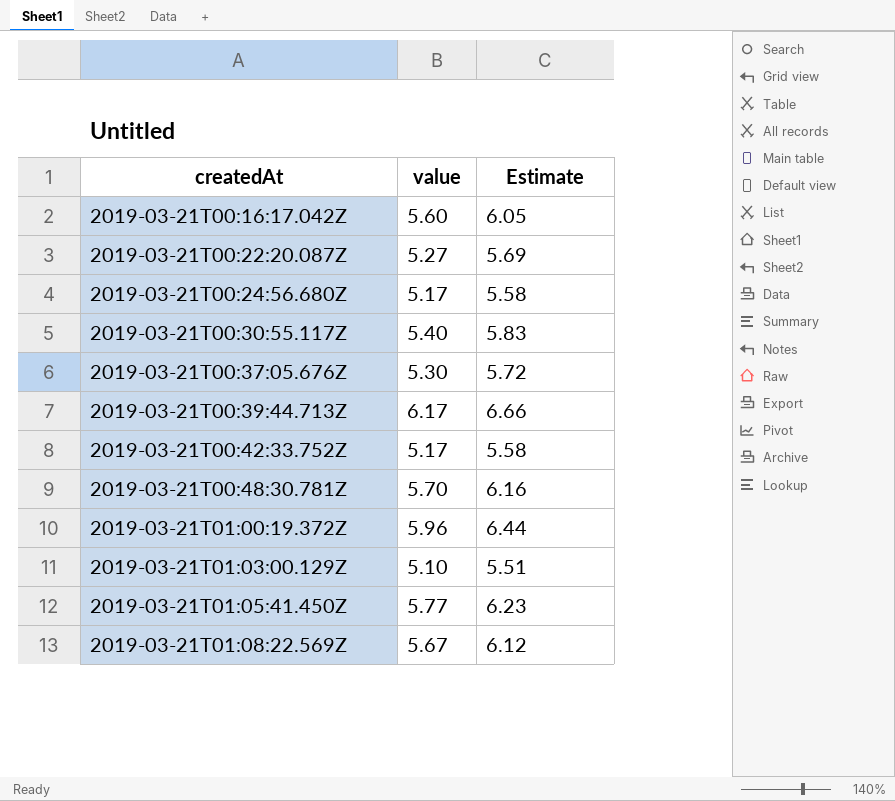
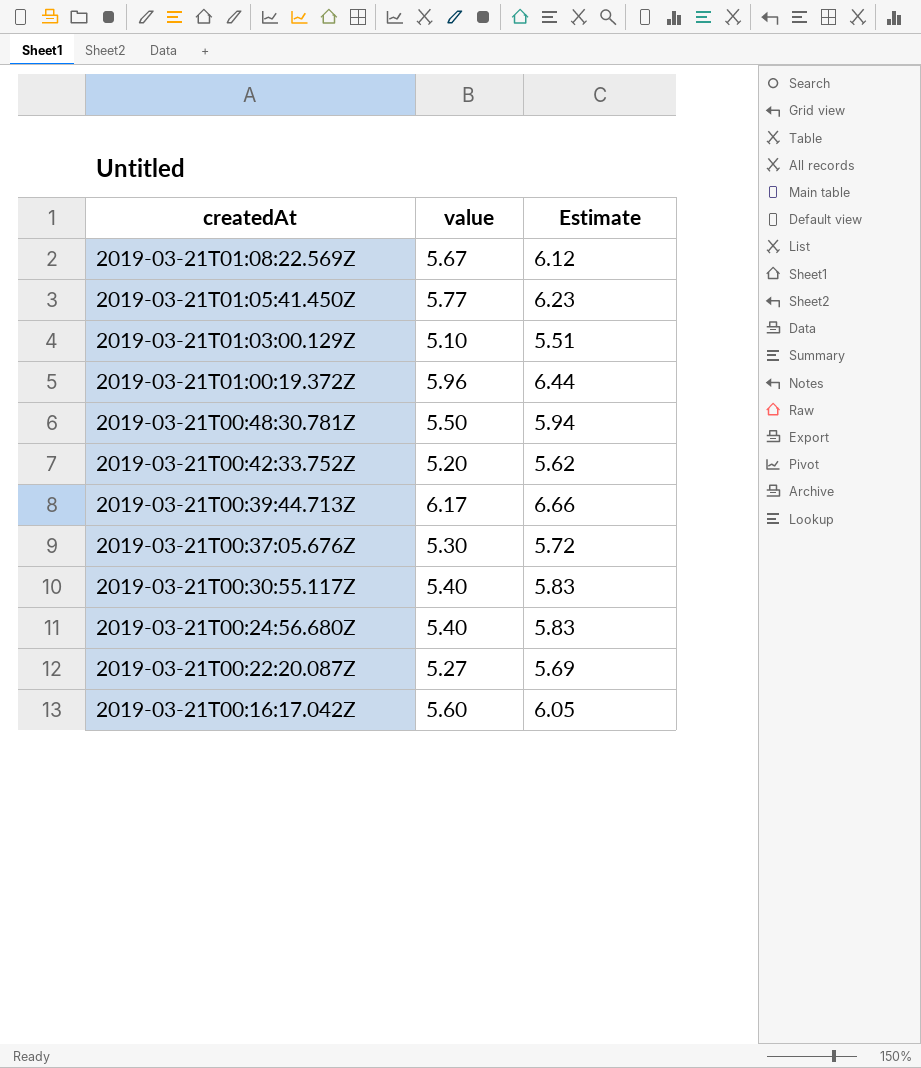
row order: createdAt ascending -> createdAt descending
2019-03-21T00:48:30.781Z | value: 5.70 -> 5.50
2019-03-21T00:48:30.781Z | Estimate: 6.16 -> 5.94
2019-03-21T00:42:33.752Z | value: 5.17 -> 5.20
2019-03-21T00:42:33.752Z | Estimate: 5.58 -> 5.62
2019-03-21T00:24:56.680Z | value: 5.17 -> 5.40
2019-03-21T00:24:56.680Z | Estimate: 5.58 -> 5.83

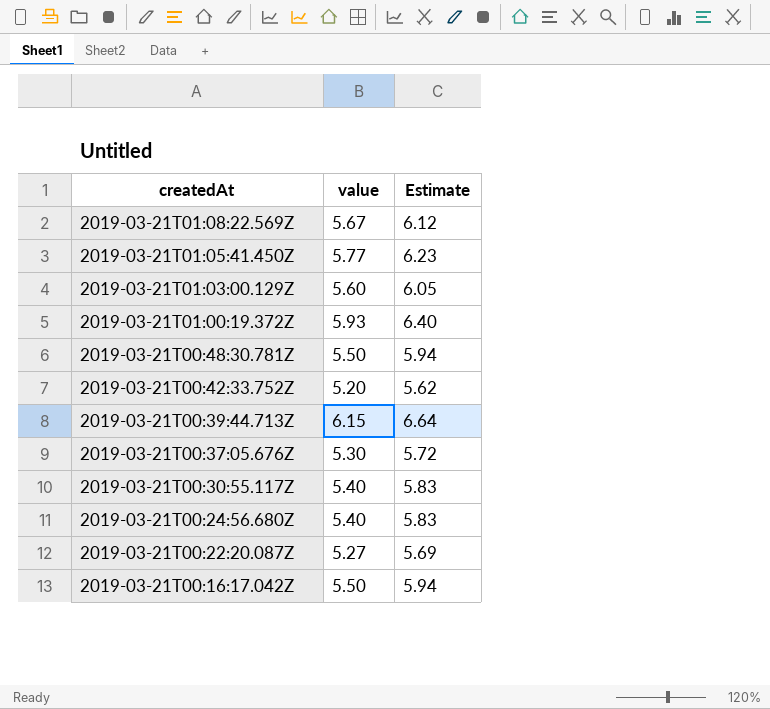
2019-03-21T01:03:00.129Z | value: 5.10 -> 5.60
2019-03-21T01:03:00.129Z | Estimate: 5.51 -> 6.05
2019-03-21T01:00:19.372Z | value: 5.96 -> 5.93
2019-03-21T01:00:19.372Z | Estimate: 6.44 -> 6.40
2019-03-21T00:39:44.713Z | value: 6.17 -> 6.15
2019-03-21T00:39:44.713Z | Estimate: 6.66 -> 6.64
2019-03-21T00:16:17.042Z | value: 5.60 -> 5.50
2019-03-21T00:16:17.042Z | Estimate: 6.05 -> 5.94

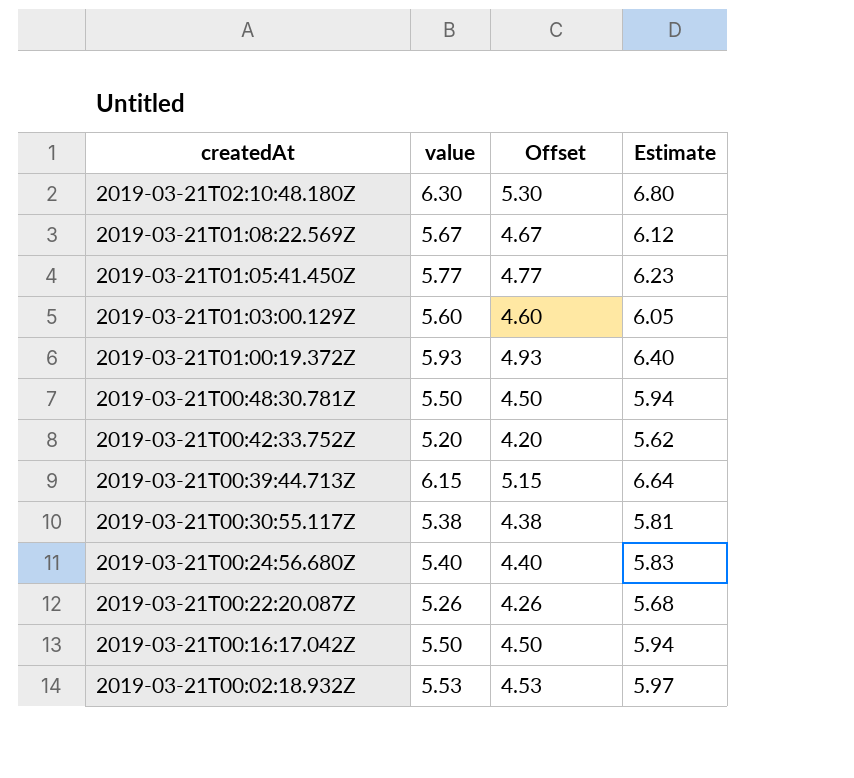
column Offset | formula: none -> [value] - 1
row 2019-03-21T00:37:05.676Z: 5.30 | 5.72 -> none
row 2019-03-21T02:10:48.180Z: none -> 6.30 | 5.30 | 6.80
2019-03-21T00:30:55.117Z | value: 5.40 -> 5.38
2019-03-21T00:30:55.117Z | Estimate: 5.83 -> 5.81
2019-03-21T00:22:20.087Z | value: 5.27 -> 5.26
2019-03-21T00:22:20.087Z | Estimate: 5.69 -> 5.68
row 2019-03-21T00:02:18.932Z: none -> 5.53 | 4.53 | 5.97

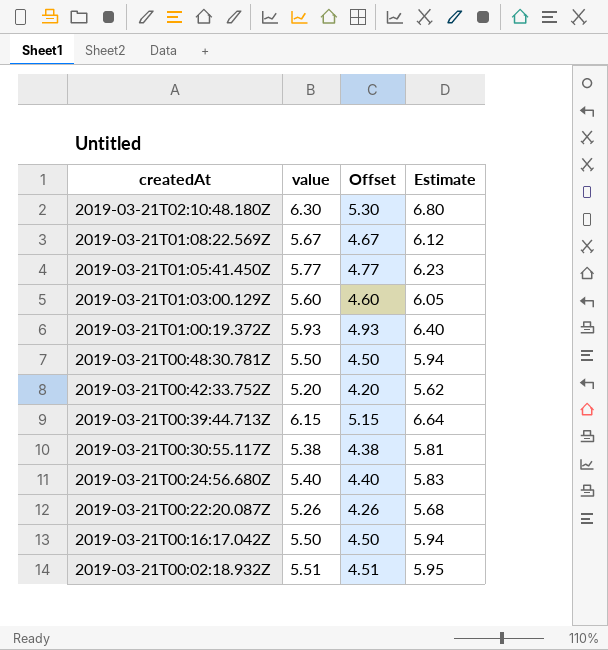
2019-03-21T00:02:18.932Z | value: 5.53 -> 5.51
2019-03-21T00:02:18.932Z | Offset: 4.53 -> 4.51
2019-03-21T00:02:18.932Z | Estimate: 5.97 -> 5.95

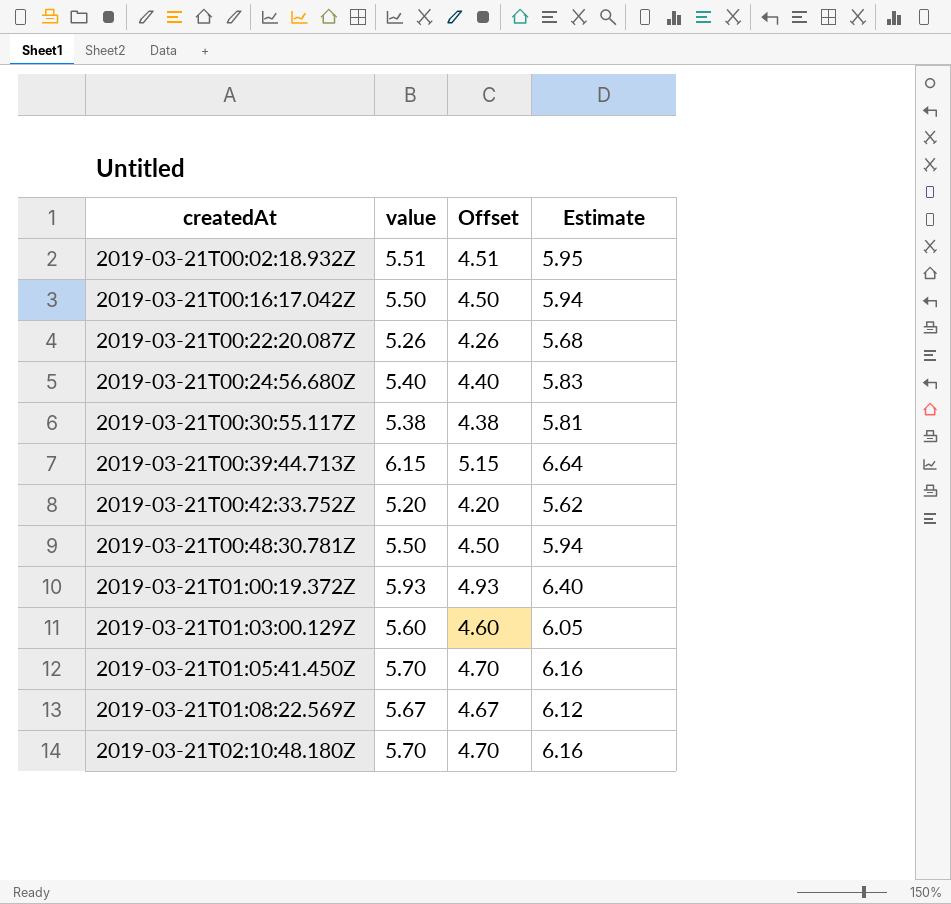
row order: createdAt descending -> createdAt ascending
2019-03-21T01:05:41.450Z | value: 5.77 -> 5.70
2019-03-21T01:05:41.450Z | Offset: 4.77 -> 4.70
2019-03-21T01:05:41.450Z | Estimate: 6.23 -> 6.16
2019-03-21T02:10:48.180Z | value: 6.30 -> 5.70
2019-03-21T02:10:48.180Z | Offset: 5.30 -> 4.70
2019-03-21T02:10:48.180Z | Estimate: 6.80 -> 6.16

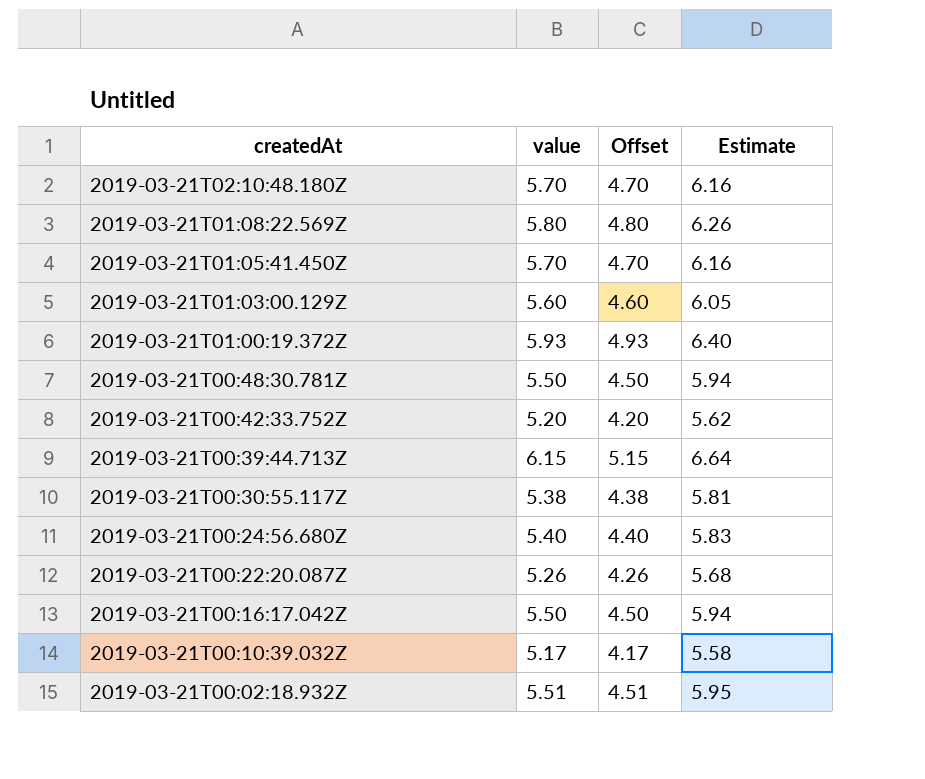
row order: createdAt ascending -> createdAt descending
2019-03-21T01:08:22.569Z | value: 5.67 -> 5.80
2019-03-21T01:08:22.569Z | Offset: 4.67 -> 4.80
2019-03-21T01:08:22.569Z | Estimate: 6.12 -> 6.26
row 2019-03-21T00:10:39.032Z: none -> 5.17 | 4.17 | 5.58

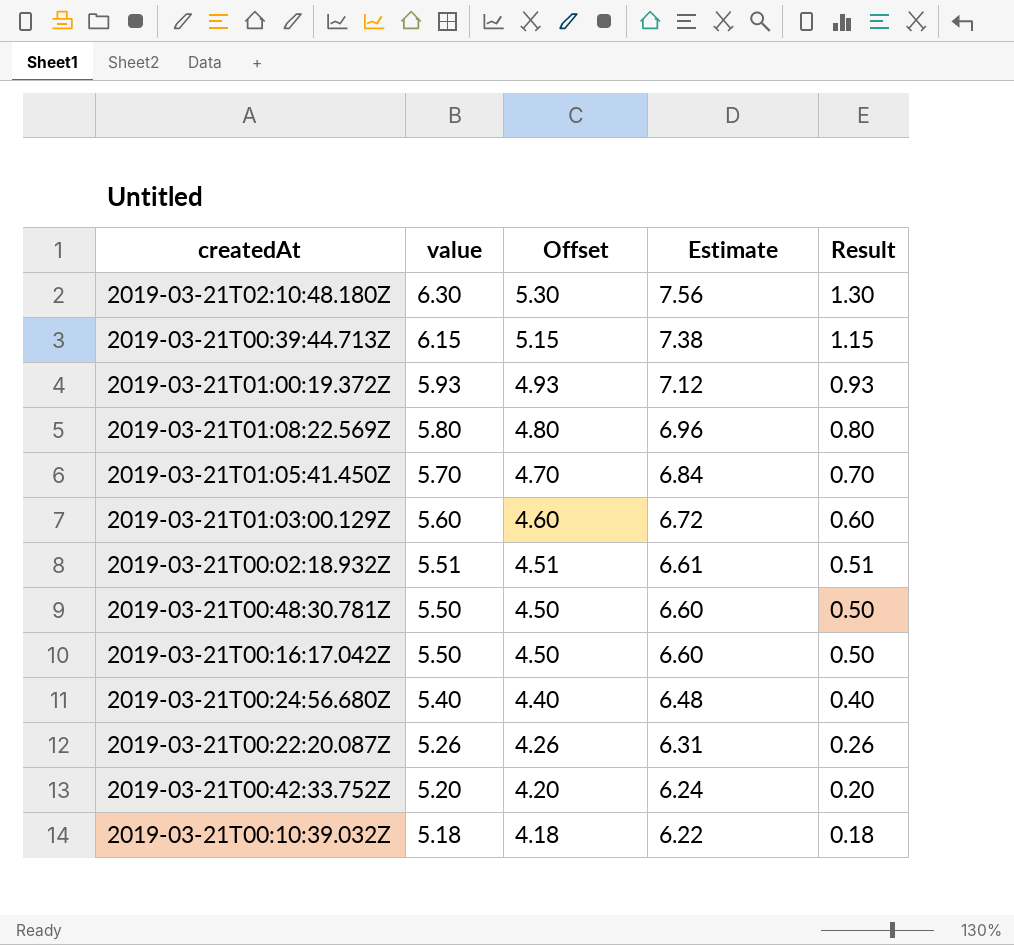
row order: createdAt descending -> value descending
column Estimate | formula: [value] * 1.08 -> [value] * 1.2
column Result | formula: none -> [value] - 5
row 2019-03-21T00:30:55.117Z: 5.38 | 4.38 | 5.81 -> none
2019-03-21T02:10:48.180Z | value: 5.70 -> 6.30
2019-03-21T02:10:48.180Z | Offset: 4.70 -> 5.30
2019-03-21T00:10:39.032Z | value: 5.17 -> 5.18
2019-03-21T00:10:39.032Z | Offset: 4.17 -> 4.18

